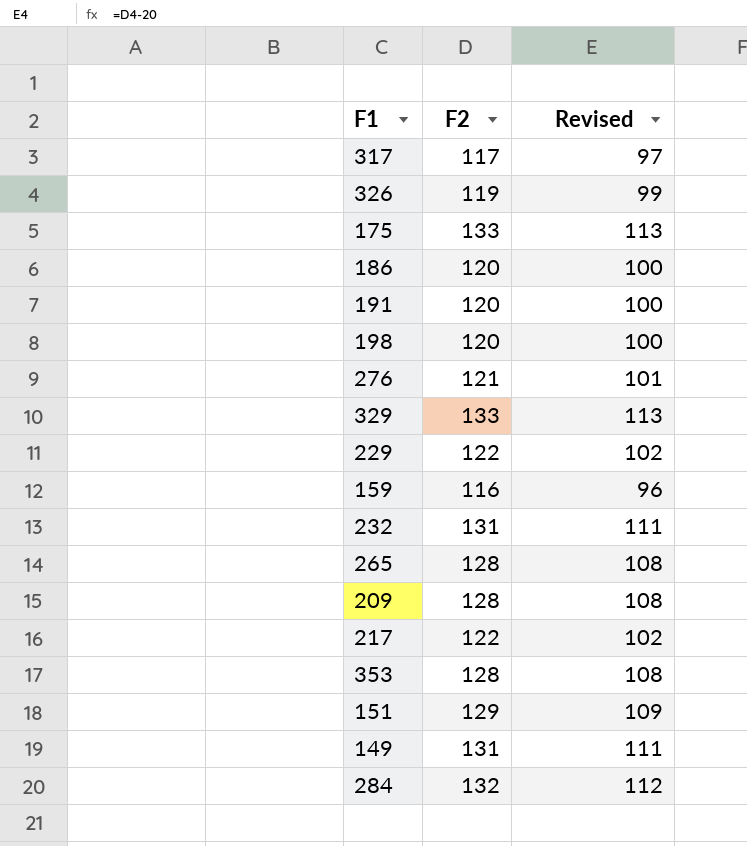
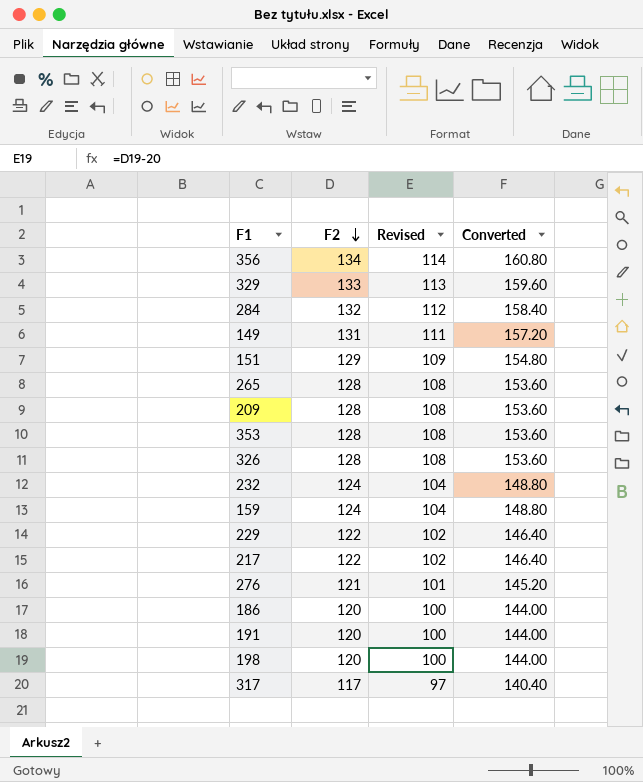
row order: none -> F2 descending
column Converted | formula: none -> [F2] * 1.2
row 175: 133 | 113 -> none
row 356: none -> 134 | 114 | 160.80
326 | F2: 119 -> 128
326 | Revised: 99 -> 108
232 | F2: 131 -> 124
232 | Revised: 111 -> 104
159 | F2: 116 -> 124
159 | Revised: 96 -> 104

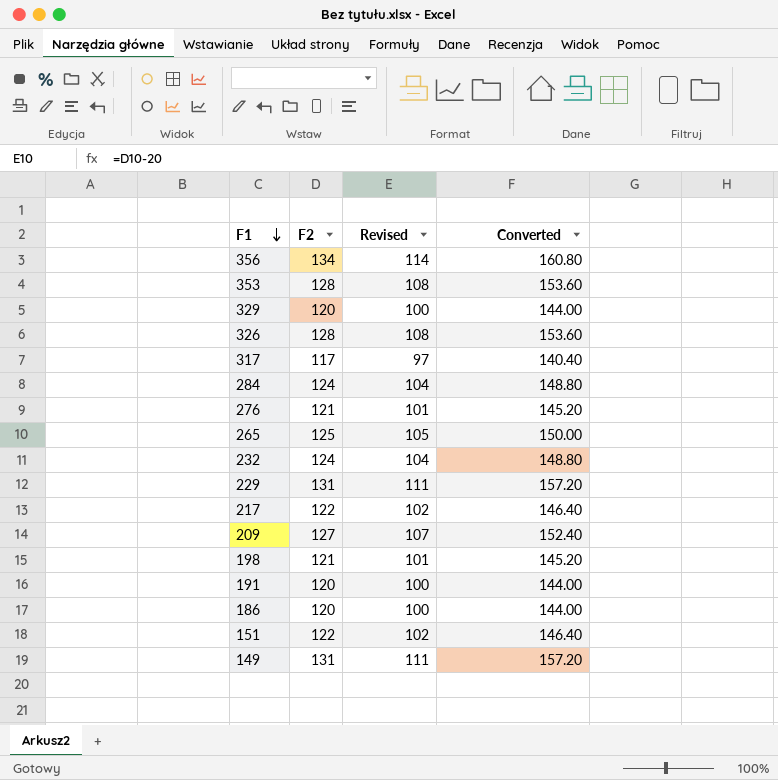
row order: F2 descending -> F1 descending
row 159: 124 | 104 | 148.80 -> none
329 | F2: 133 -> 120
329 | Revised: 113 -> 100
329 | Converted: 159.60 -> 144.00
284 | F2: 132 -> 124
284 | Revised: 112 -> 104
284 | Converted: 158.40 -> 148.80
265 | F2: 128 -> 125
265 | Revised: 108 -> 105
265 | Converted: 153.60 -> 150.00
229 | F2: 122 -> 131
229 | Revised: 102 -> 111
229 | Converted: 146.40 -> 157.20
209 | F2: 128 -> 127
209 | Revised: 108 -> 107
209 | Converted: 153.60 -> 152.40
198 | F2: 120 -> 121
198 | Revised: 100 -> 101
198 | Converted: 144.00 -> 145.20
151 | F2: 129 -> 122
151 | Revised: 109 -> 102
151 | Converted: 154.80 -> 146.40

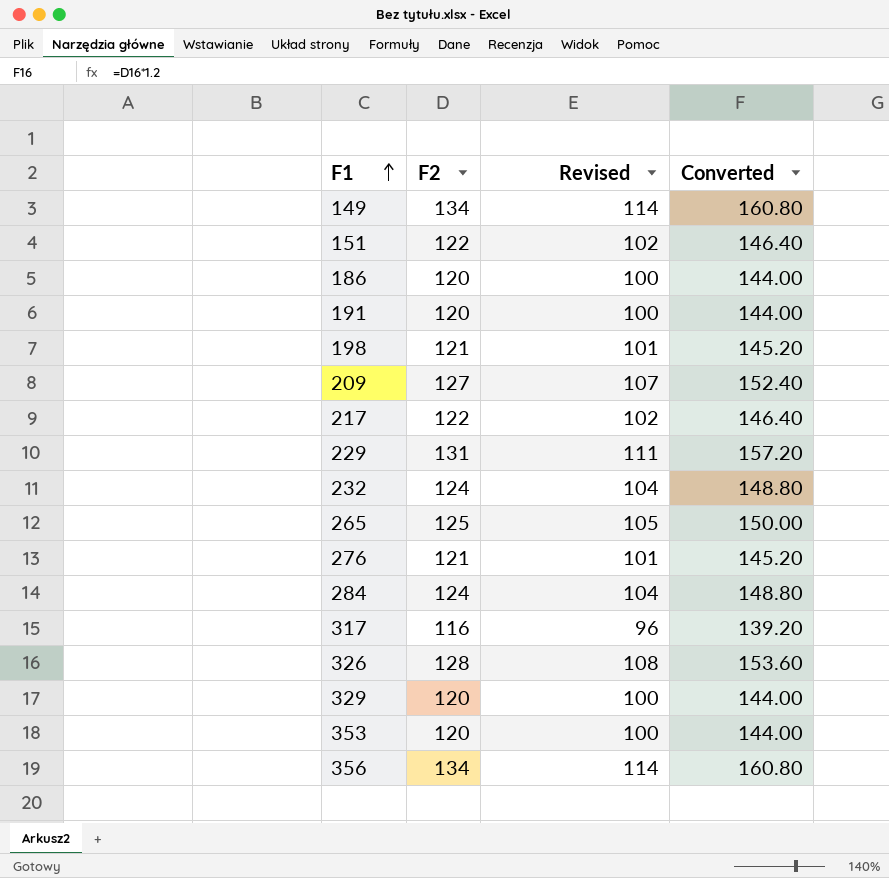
row order: F1 descending -> F1 ascending
149 | F2: 131 -> 134
149 | Revised: 111 -> 114
149 | Converted: 157.20 -> 160.80
317 | F2: 117 -> 116
317 | Revised: 97 -> 96
317 | Converted: 140.40 -> 139.20
353 | F2: 128 -> 120
353 | Revised: 108 -> 100
353 | Converted: 153.60 -> 144.00

